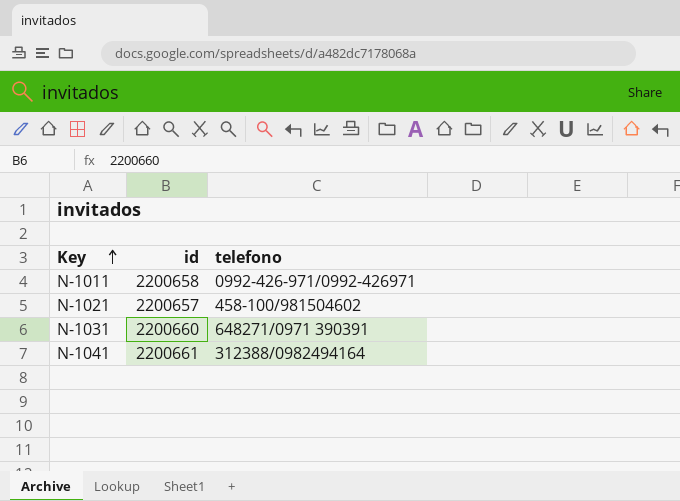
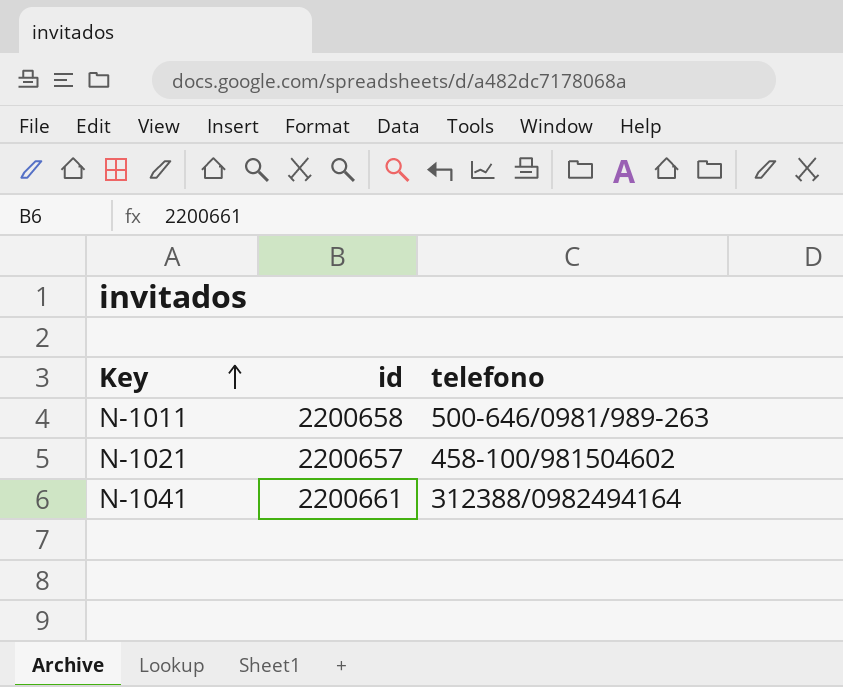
row N-1031: 2200660 | 648271/0971 390391 -> none
N-1011 | telefono: 0992-426-971/0992-426971 -> 500-646/0981/989-263

